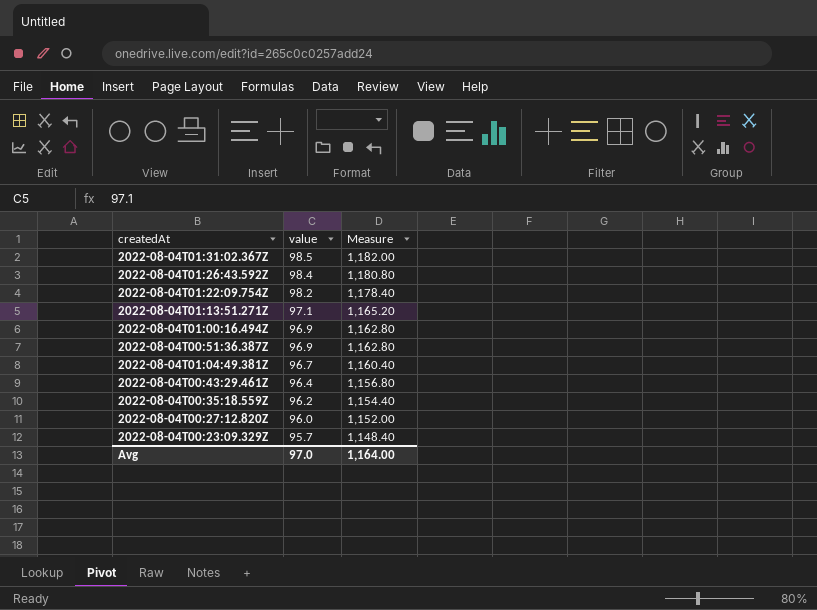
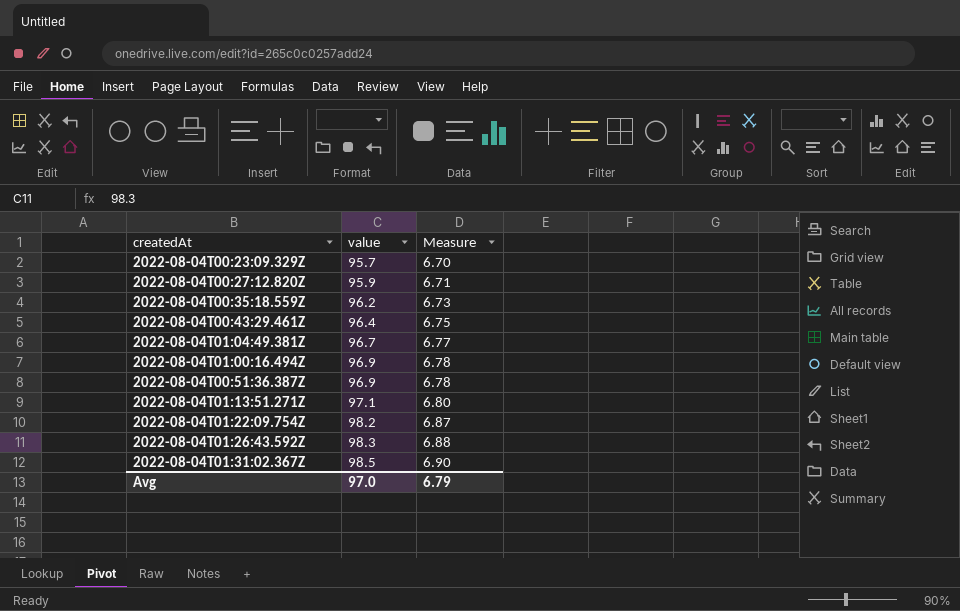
row order: value descending -> value ascending
column Measure | formula: [value] * 12 -> [value] * 0.07
2022-08-04T00:27:12.820Z | value: 96.0 -> 95.9
2022-08-04T01:26:43.592Z | value: 98.4 -> 98.3
Avg | Measure: 1,164.00 -> 6.79

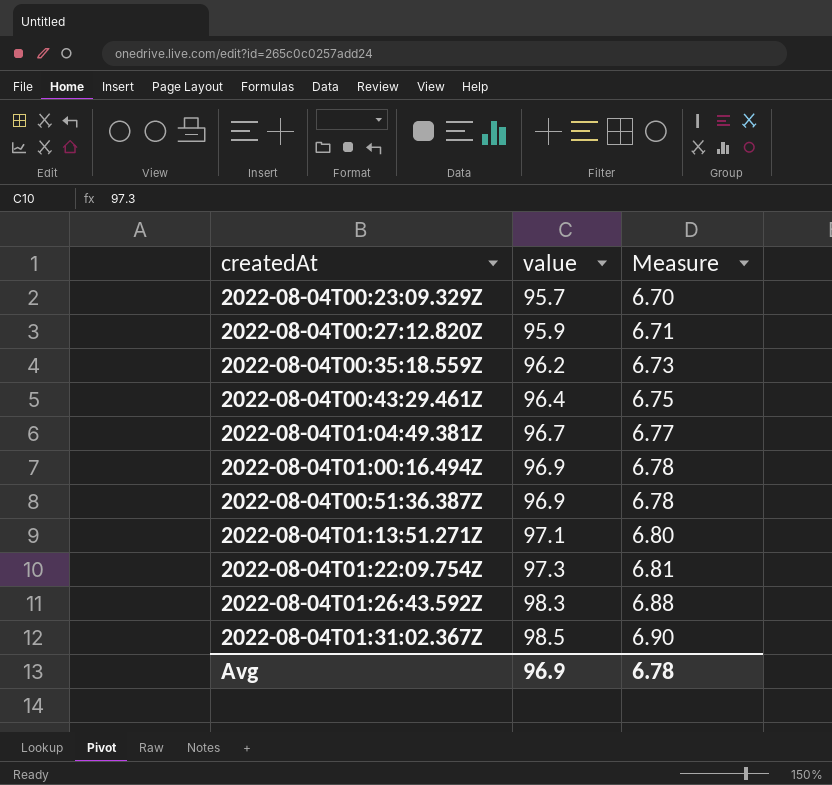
2022-08-04T01:22:09.754Z | value: 98.2 -> 97.3
2022-08-04T01:22:09.754Z | Measure: 6.87 -> 6.81
Avg | value: 97.0 -> 96.9
Avg | Measure: 6.79 -> 6.78

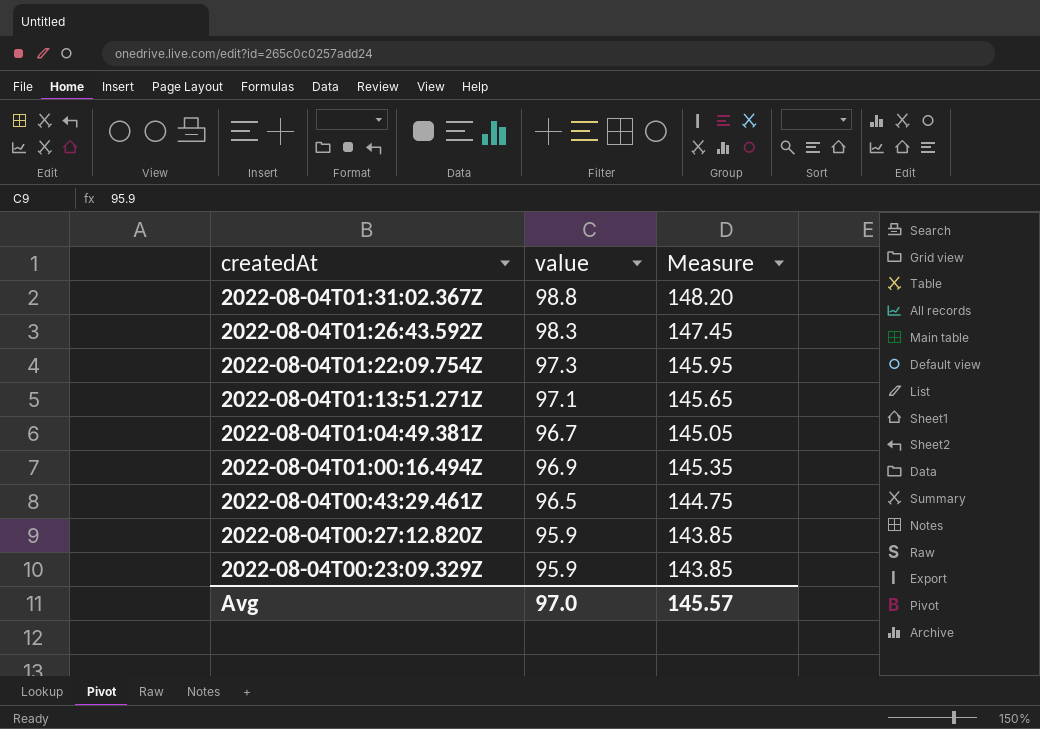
row order: value ascending -> createdAt descending
column Measure | formula: [value] * 0.07 -> [value] * 1.5
row 2022-08-04T00:35:18.559Z: 96.2 | 6.73 -> none
row 2022-08-04T00:51:36.387Z: 96.9 | 6.78 -> none
2022-08-04T01:31:02.367Z | value: 98.5 -> 98.8
2022-08-04T00:43:29.461Z | value: 96.4 -> 96.5
2022-08-04T00:23:09.329Z | value: 95.7 -> 95.9
Avg | value: 96.9 -> 97.0
Avg | Measure: 6.78 -> 145.57

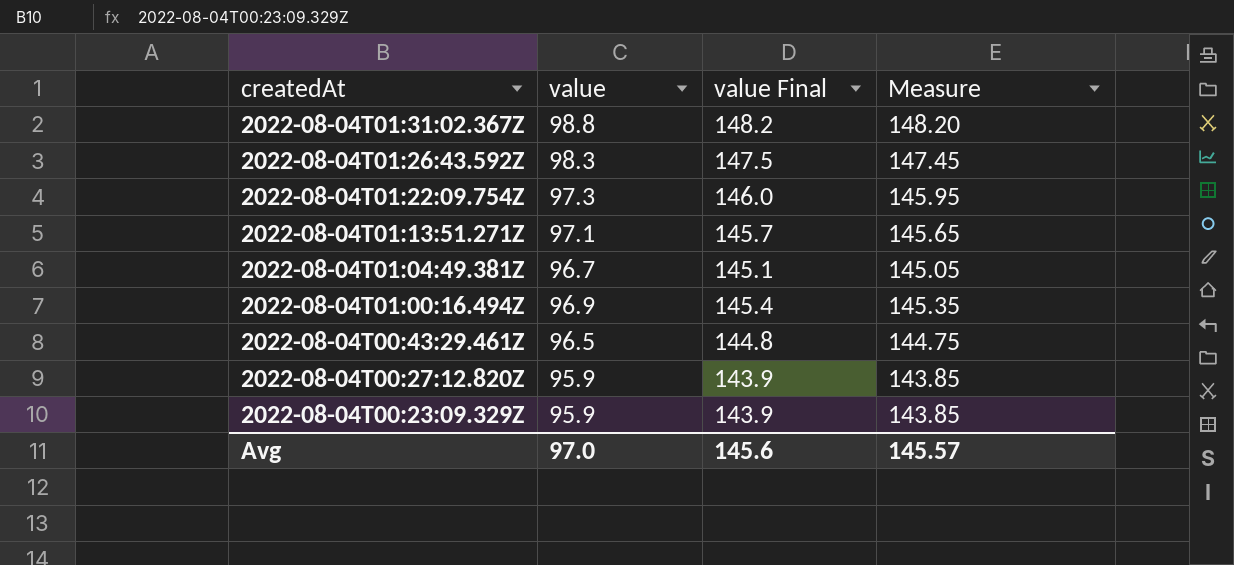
column value Final | formula: none -> [value] * 1.5

